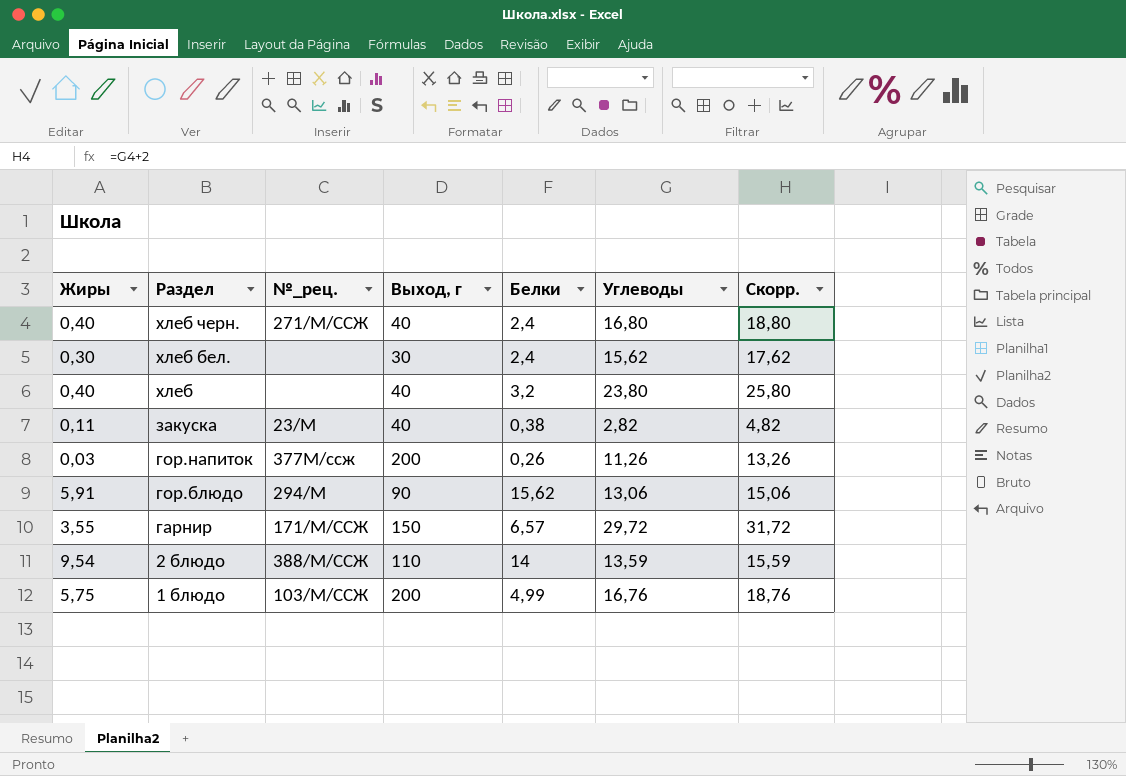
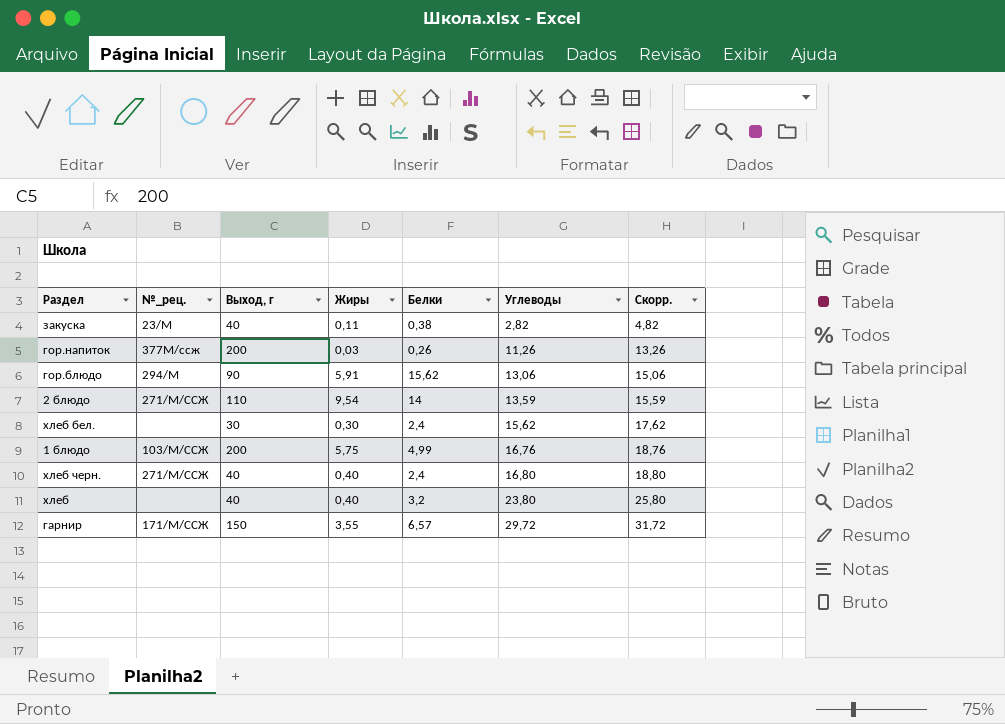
row order: Раздел descending -> Углеводы ascending
column Жиры | position: 1 -> 4
2 блюдо | №_рец.: 388/М/ССЖ -> 271/М/ССЖ

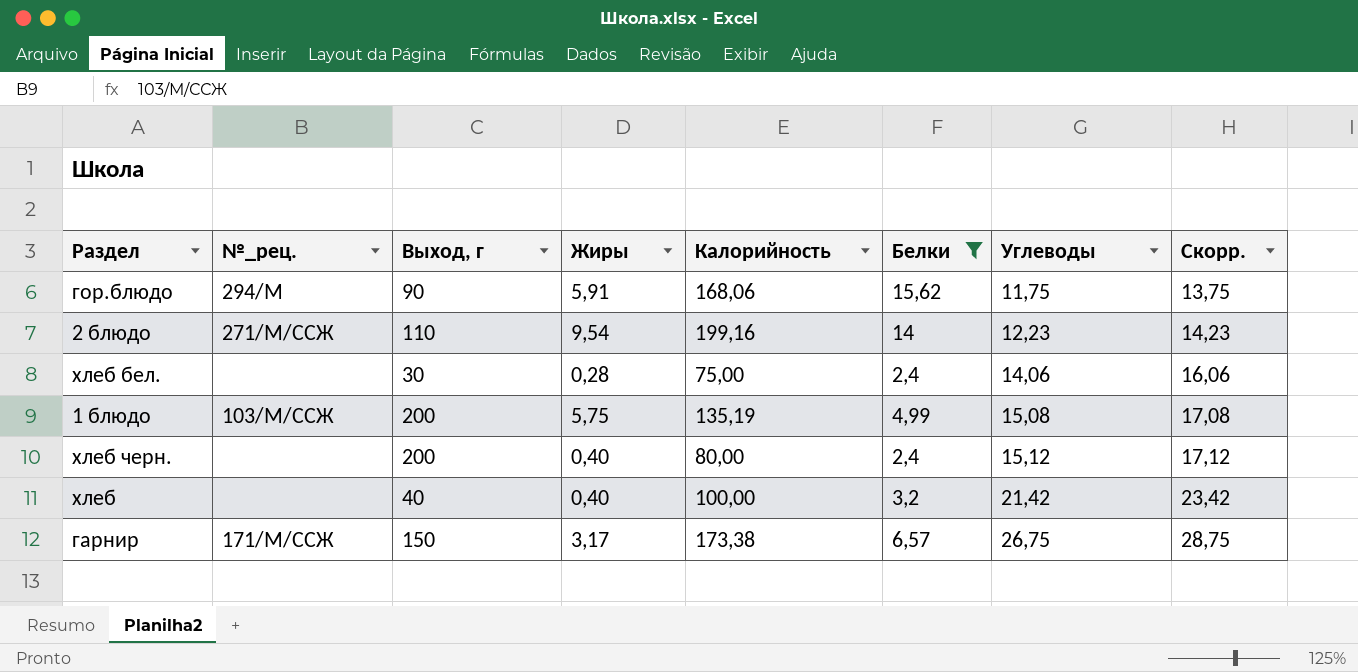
filter: none -> Белки >= 2,4
column Калорийность | position: none -> 5
гор.блюдо | Углеводы: 13,06 -> 11,75
гор.блюдо | Скорр.: 15,06 -> 13,75
2 блюдо | Углеводы: 13,59 -> 12,23
2 блюдо | Скорр.: 15,59 -> 14,23
хлеб бел. | Жиры: 0,30 -> 0,28
хлеб бел. | Углеводы: 15,62 -> 14,06
хлеб бел. | Скорр.: 17,62 -> 16,06
1 блюдо | Углеводы: 16,76 -> 15,08
1 блюдо | Скорр.: 18,76 -> 17,08
хлеб черн. | №_рец.: 271/М/ССЖ -> none
хлеб черн. | Выход, г: 40 -> 200
хлеб черн. | Углеводы: 16,80 -> 15,12
хлеб черн. | Скорр.: 18,80 -> 17,12
хлеб | Углеводы: 23,80 -> 21,42
хлеб | Скорр.: 25,80 -> 23,42
гарнир | Жиры: 3,55 -> 3,17
гарнир | Углеводы: 29,72 -> 26,75
гарнир | Скорр.: 31,72 -> 28,75

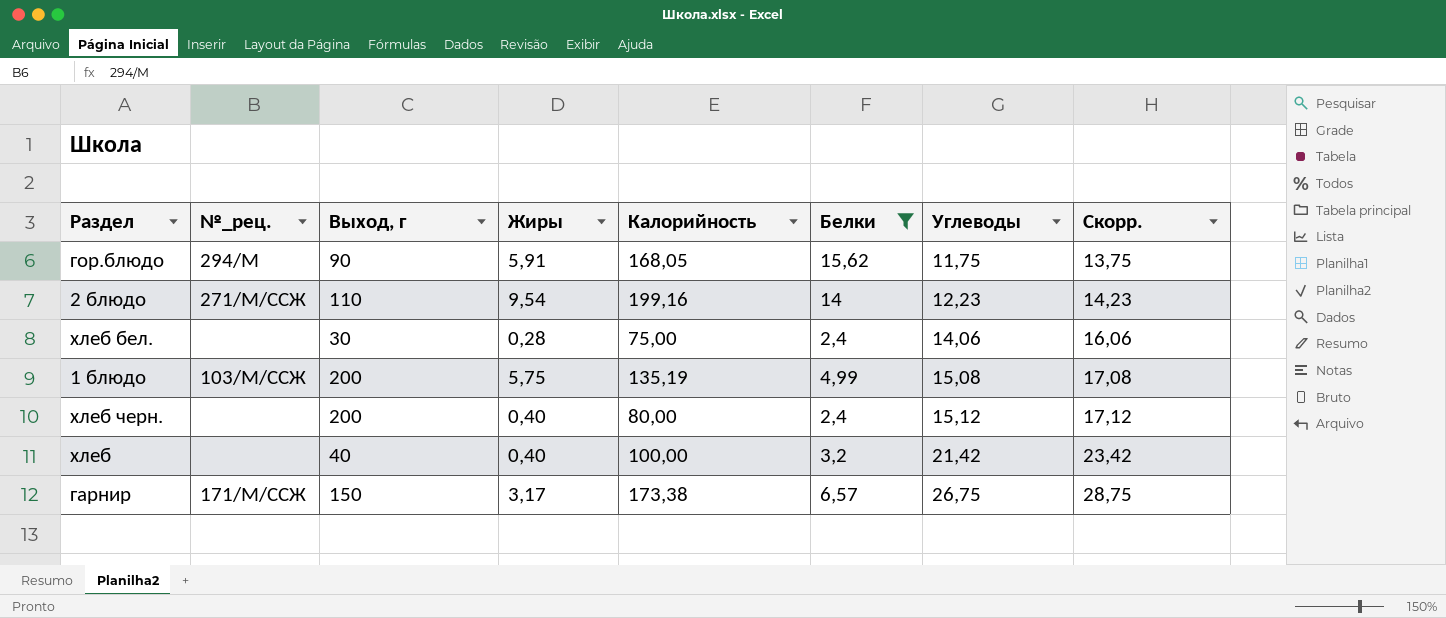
гор.блюдо | Калорийность: 168,06 -> 168,05

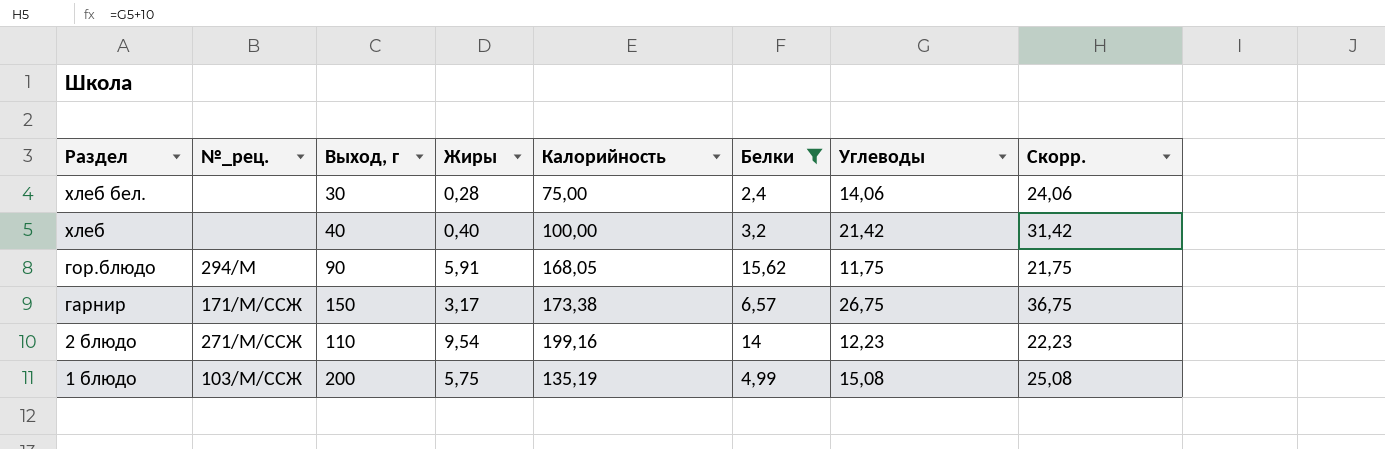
row order: Углеводы ascending -> Раздел descending
column Скорр. | formula: [Углеводы] + 2 -> [Углеводы] + 10
row хлеб черн.: none | 200 | 0,40 | 80,00 | 2,4 | 15,12 | 17,12 -> none

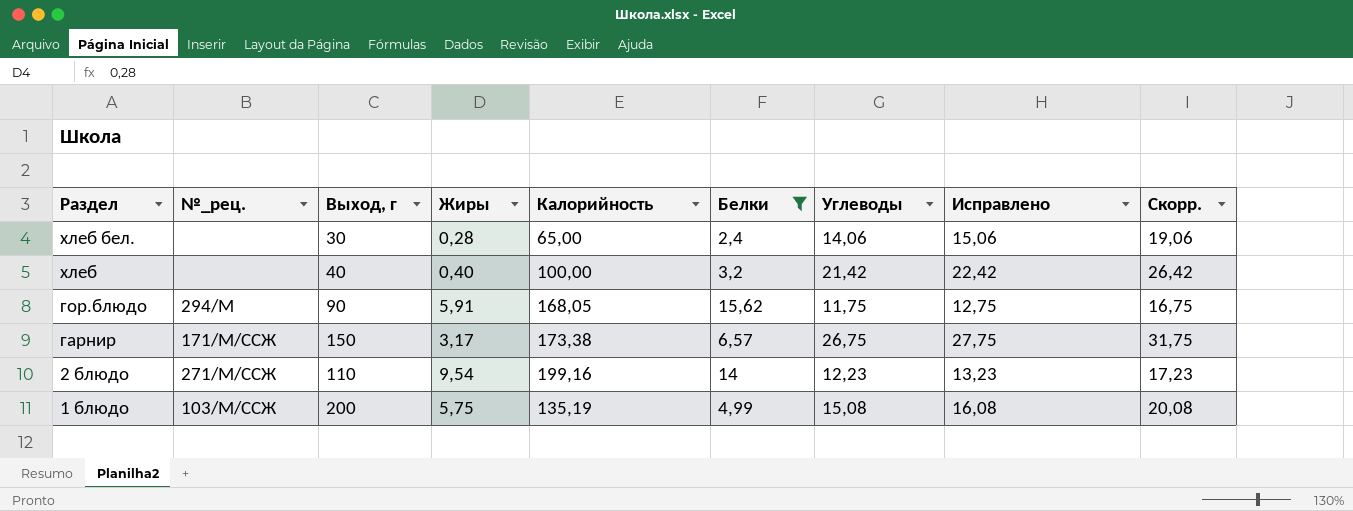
column Исправлено | formula: none -> [Углеводы] + 1
column Скорр. | formula: [Углеводы] + 10 -> [Углеводы] + 5
хлеб бел. | Калорийность: 75,00 -> 65,00

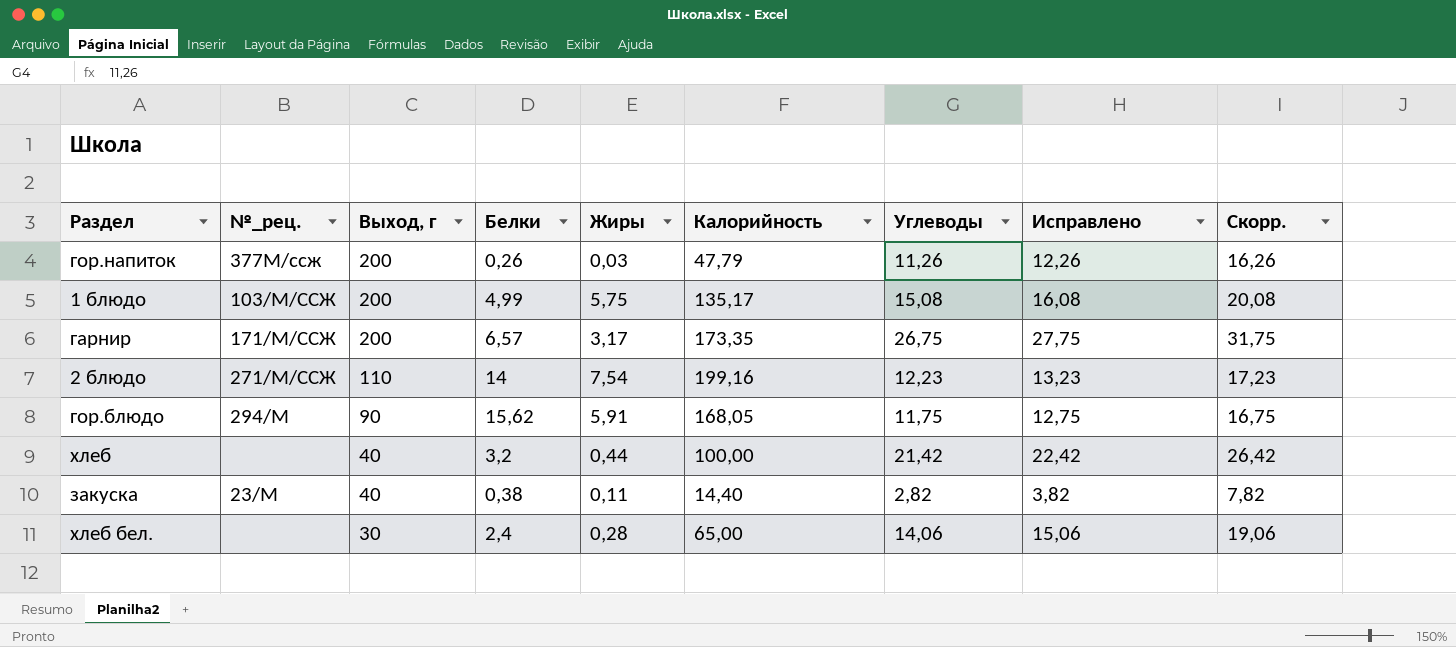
filter: Белки >= 2,4 -> none
row order: Раздел descending -> Выход, г descending
column Белки | position: 6 -> 4
1 блюдо | Калорийность: 135,19 -> 135,17
гарнир | Выход, г: 150 -> 200
гарнир | Калорийность: 173,38 -> 173,35
2 блюдо | Жиры: 9,54 -> 7,54
хлеб | Жиры: 0,40 -> 0,44

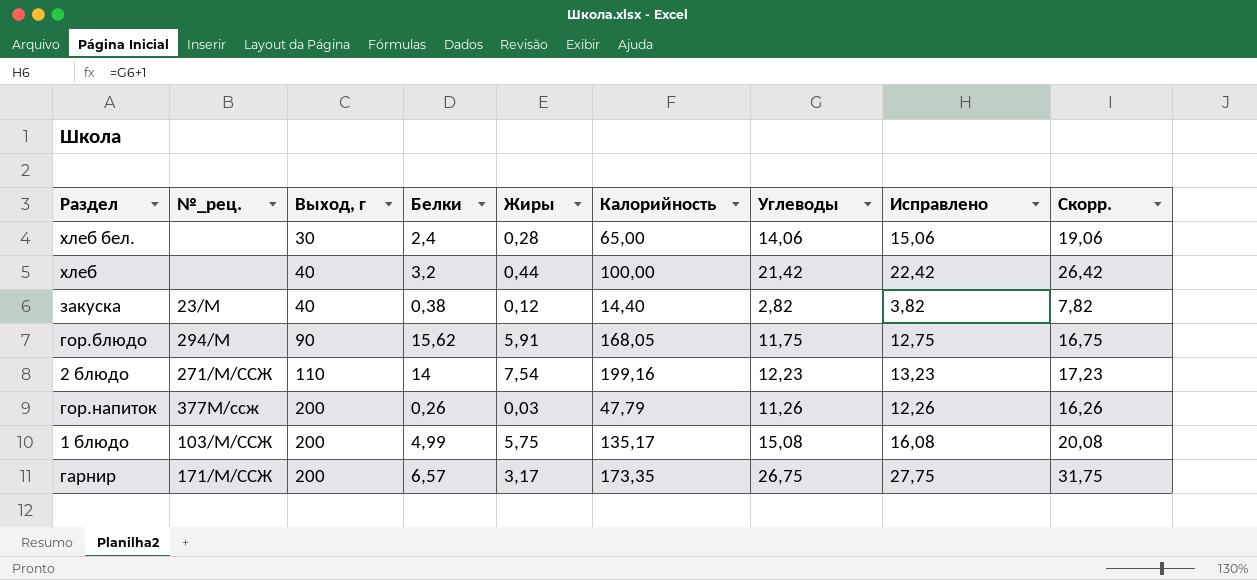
row order: Выход, г descending -> Выход, г ascending
закуска | Жиры: 0,11 -> 0,12

